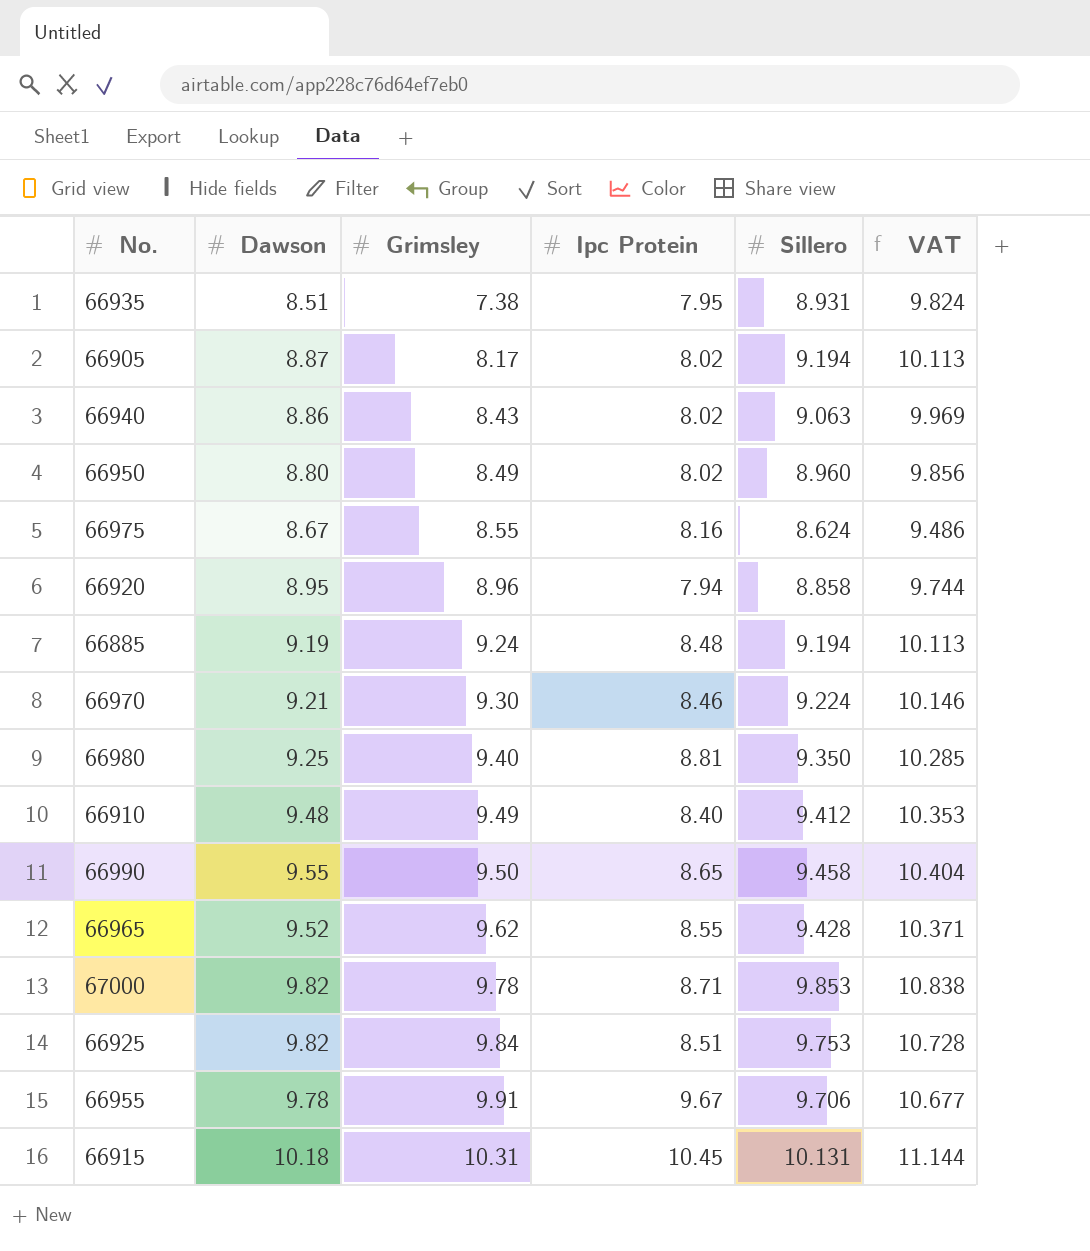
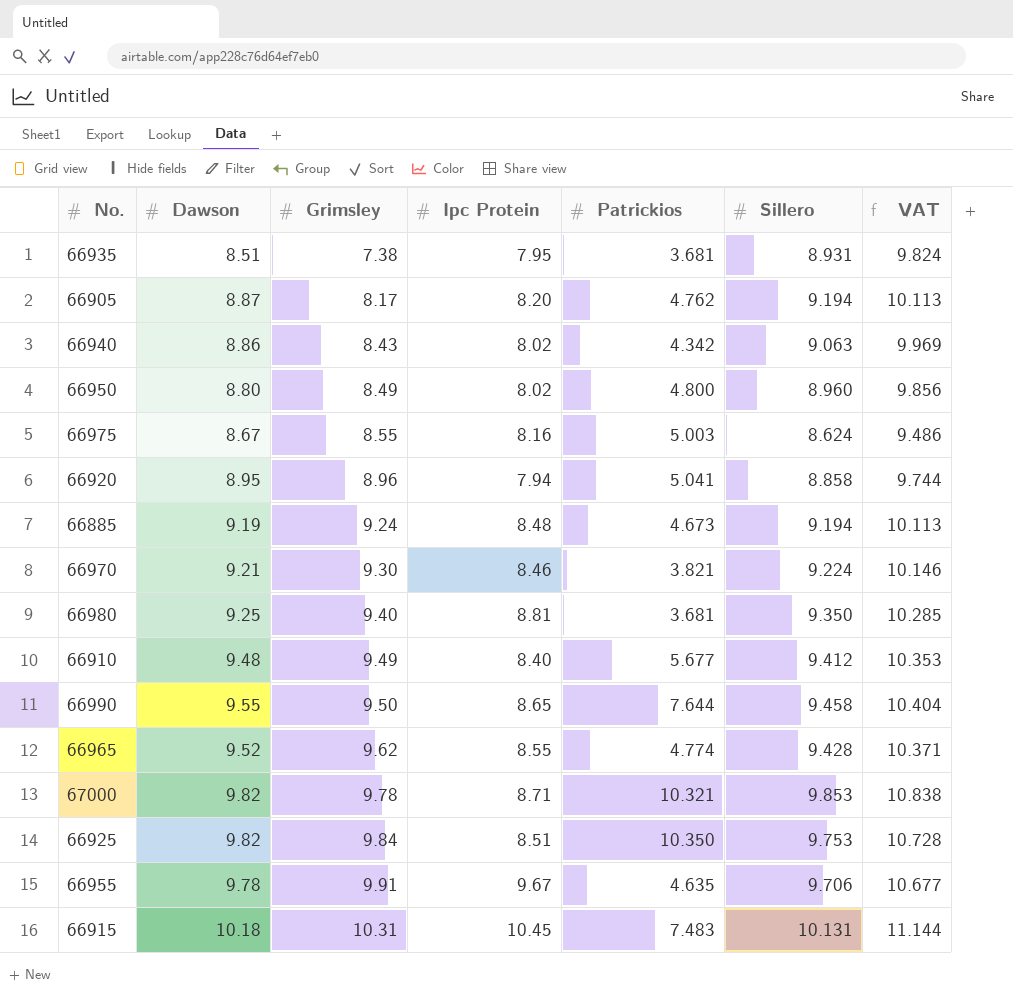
column Patrickios | position: none -> 5
66905 | Ipc Protein: 8.02 -> 8.20

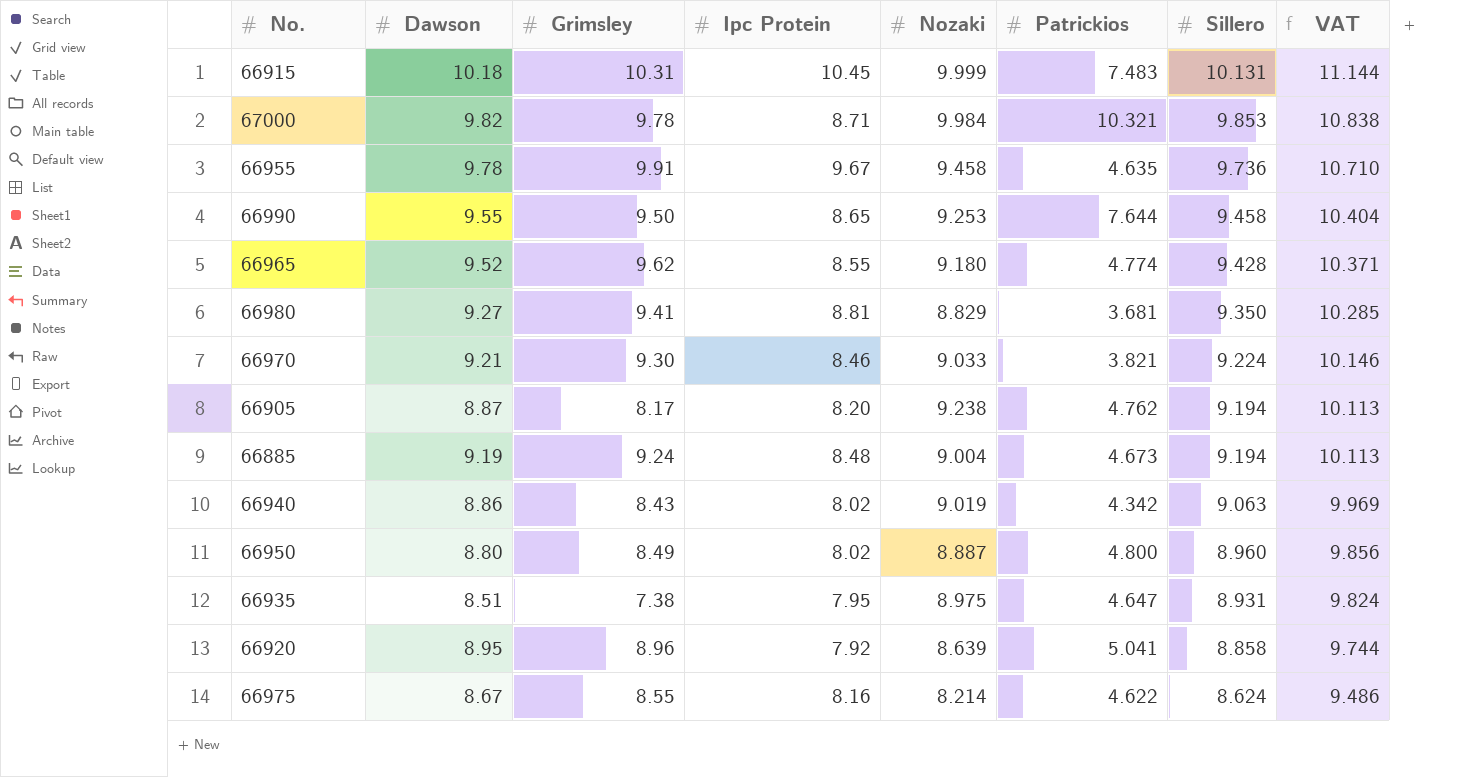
row order: Grimsley ascending -> Sillero descending
column Nozaki | position: none -> 5
row 66910: 9.48 | 9.49 | 8.40 | 5.677 | 9.412 | 10.353 -> none
row 66925: 9.82 | 9.84 | 8.51 | 10.350 | 9.753 | 10.728 -> none
66955 | Sillero: 9.706 -> 9.736
66955 | VAT: 10.677 -> 10.710
66980 | Dawson: 9.25 -> 9.27
66980 | Grimsley: 9.40 -> 9.41
66935 | Patrickios: 3.681 -> 4.647
66920 | Ipc Protein: 7.94 -> 7.92
66975 | Patrickios: 5.003 -> 4.622

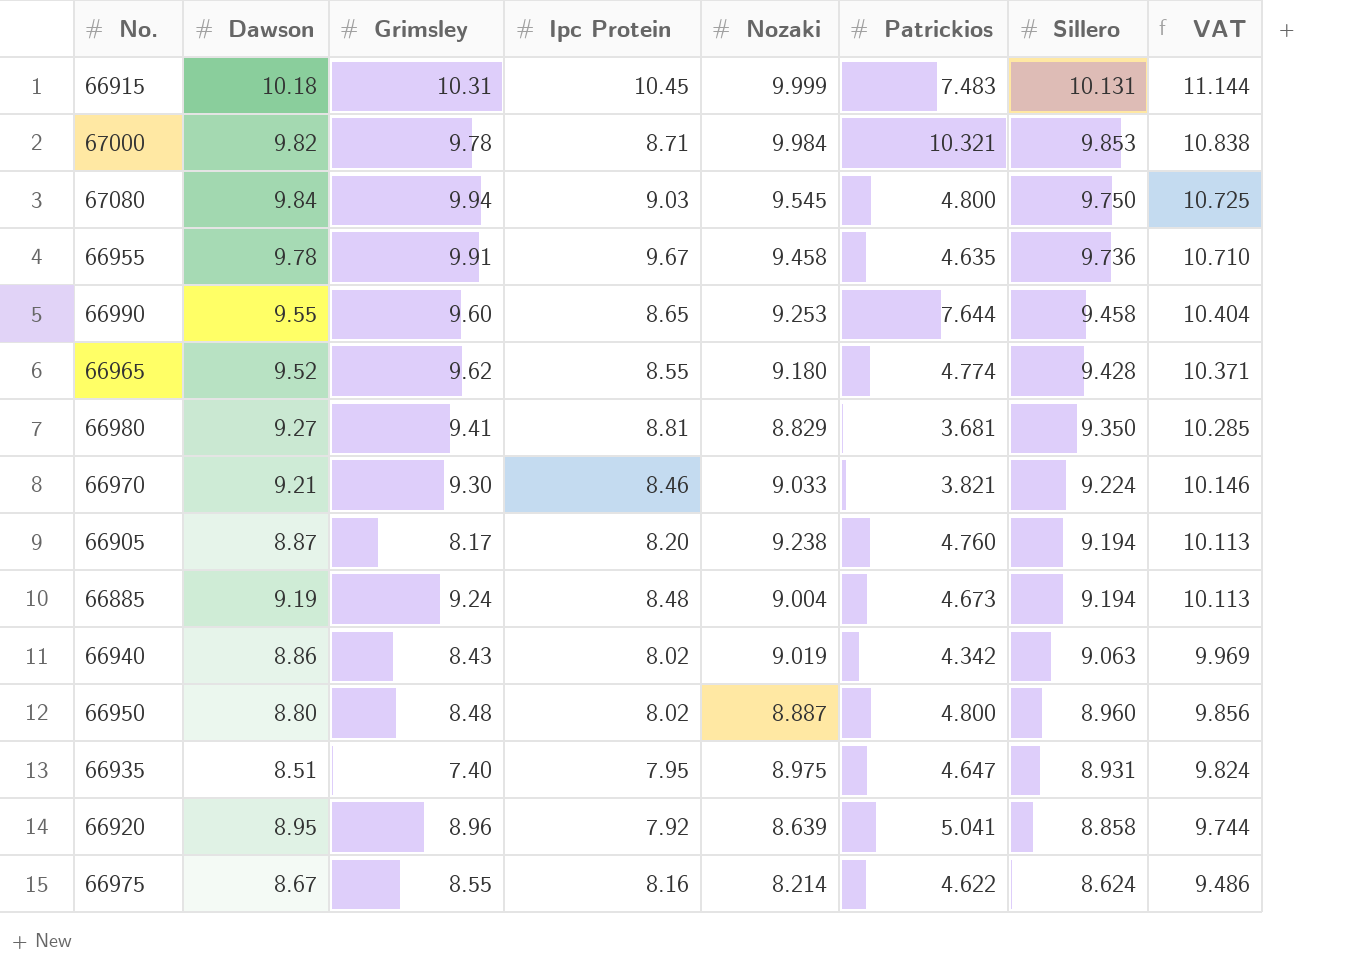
row 67080: none -> 9.84 | 9.94 | 9.03 | 9.545 | 4.800 | 9.750 | 10.725
66990 | Grimsley: 9.50 -> 9.60
66905 | Patrickios: 4.762 -> 4.760
66950 | Grimsley: 8.49 -> 8.48
66935 | Grimsley: 7.38 -> 7.40

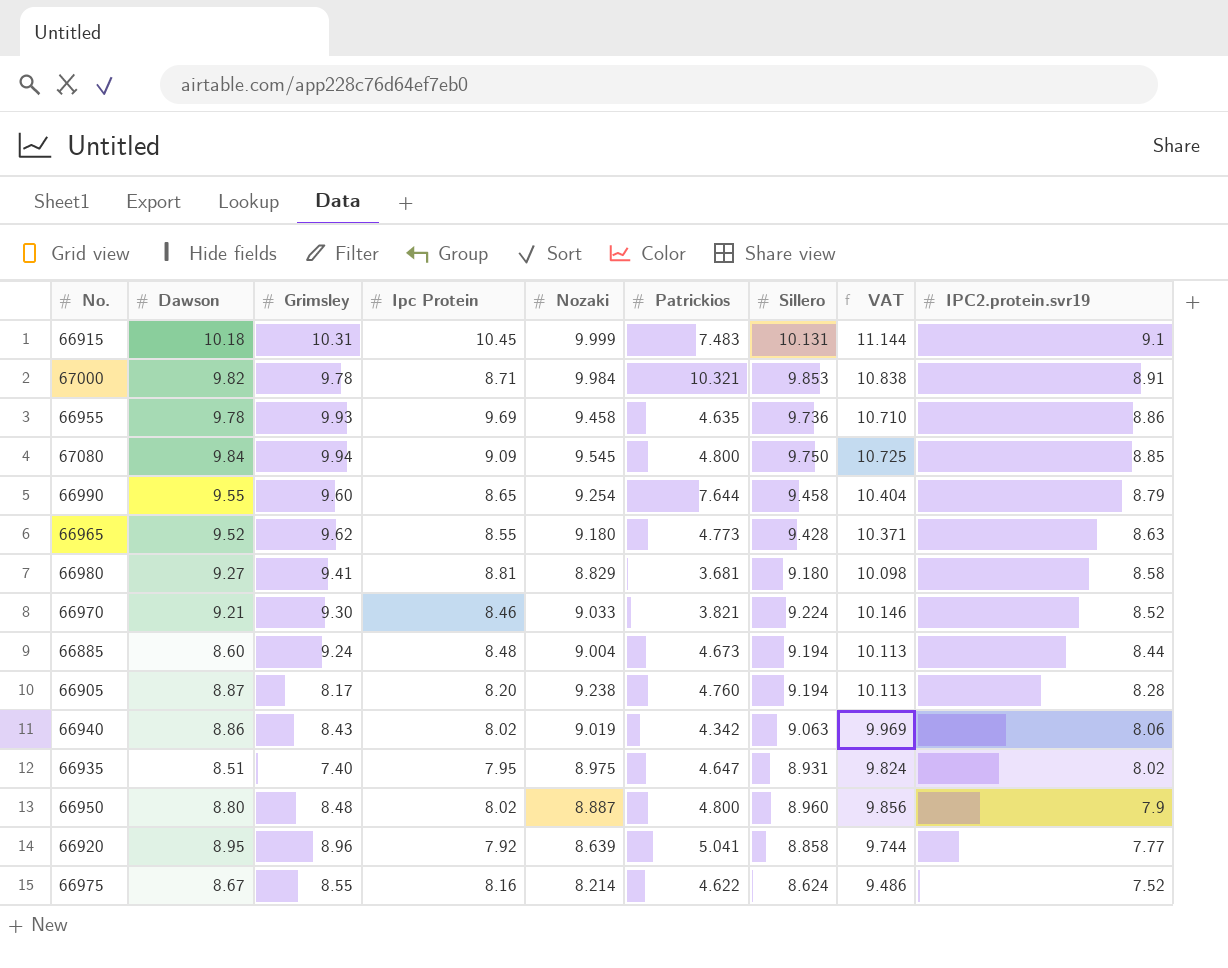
row order: Sillero descending -> IPC2.protein.svr19 descending
column IPC2.protein.svr19 | position: none -> 9
66955 | Grimsley: 9.91 -> 9.93
66955 | Ipc Protein: 9.67 -> 9.69
67080 | Ipc Protein: 9.03 -> 9.09
66990 | Nozaki: 9.253 -> 9.254
66965 | Patrickios: 4.774 -> 4.773
66980 | Sillero: 9.350 -> 9.180
66980 | VAT: 10.285 -> 10.098
66885 | Dawson: 9.19 -> 8.60

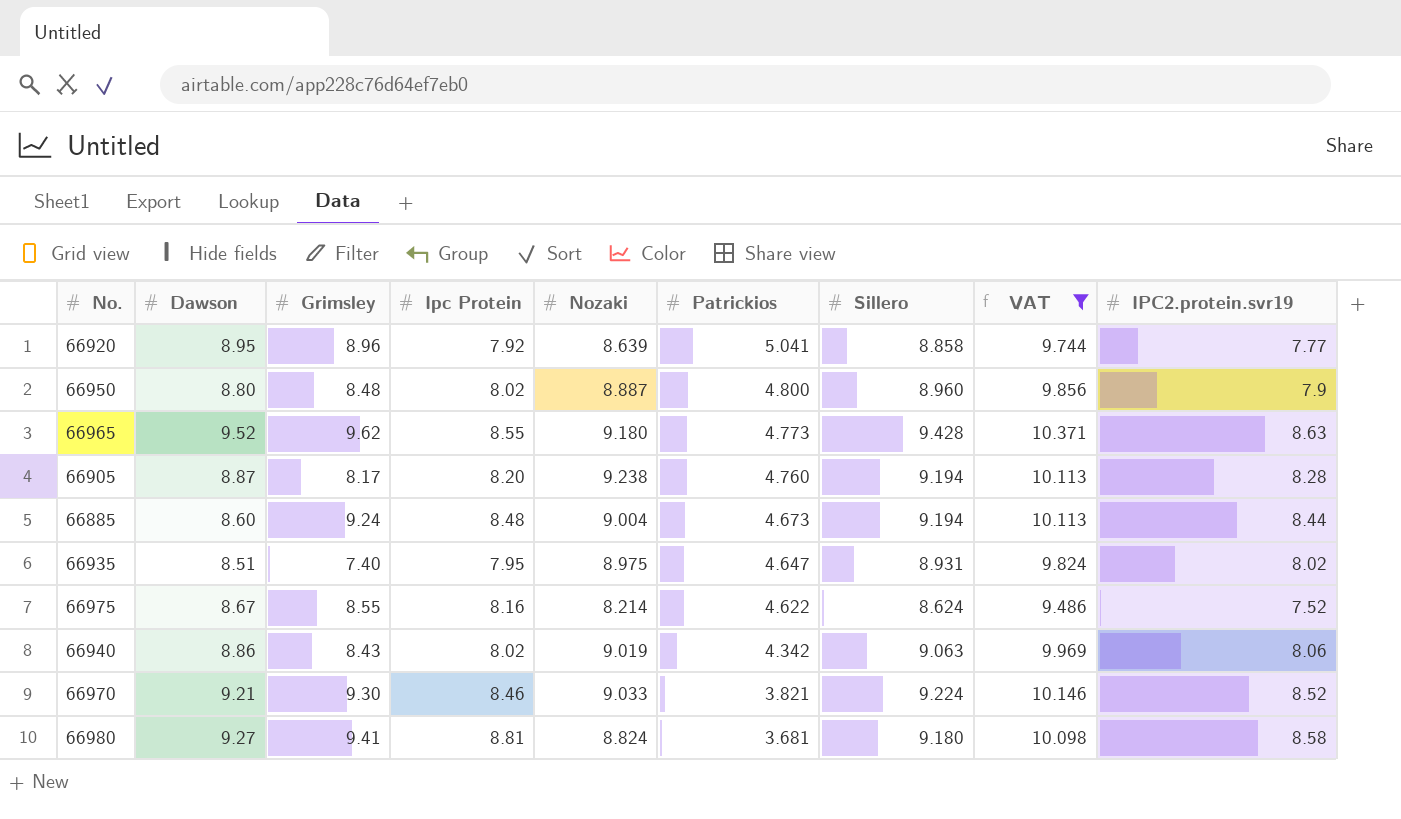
filter: none -> VAT <= 10.371
row order: IPC2.protein.svr19 descending -> Patrickios descending
66980 | Nozaki: 8.829 -> 8.824

